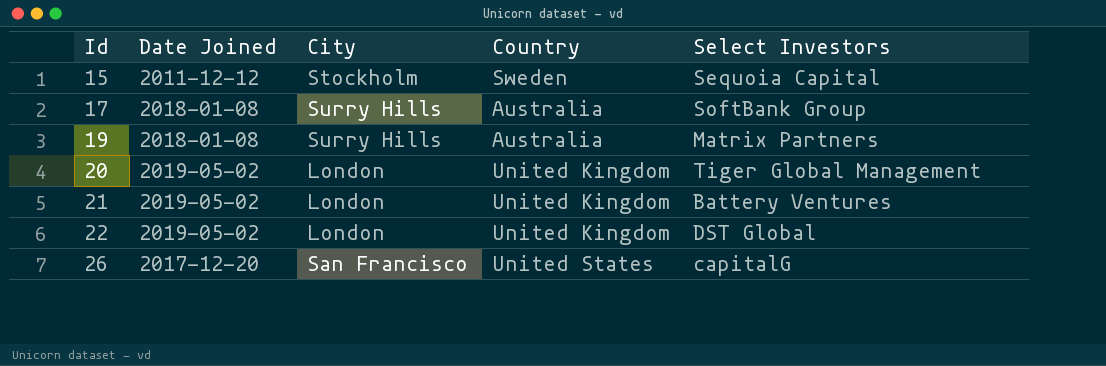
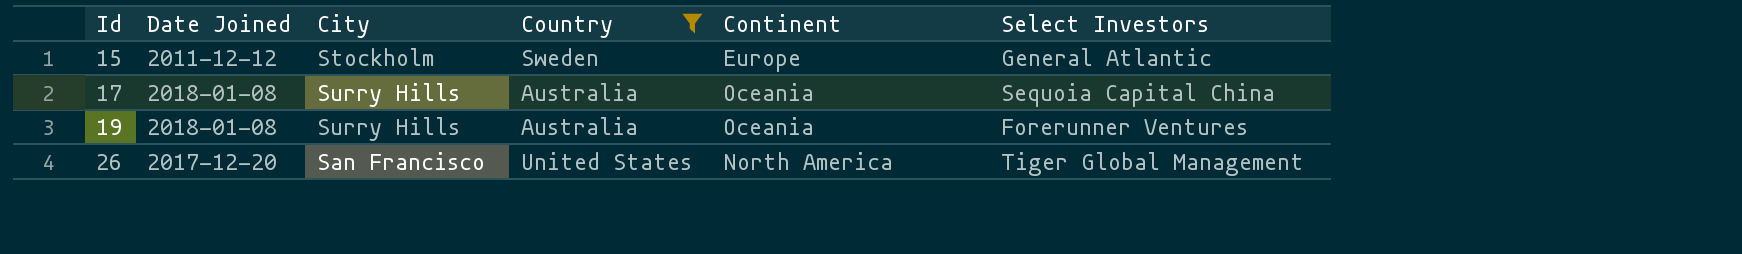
filter: none -> Country != United Kingdom
column Continent | position: none -> 5
15 | Select Investors: Sequoia Capital -> General Atlantic
17 | Select Investors: SoftBank Group -> Sequoia Capital China
19 | Select Investors: Matrix Partners -> Forerunner Ventures
26 | Select Investors: capitalG -> Tiger Global Management

